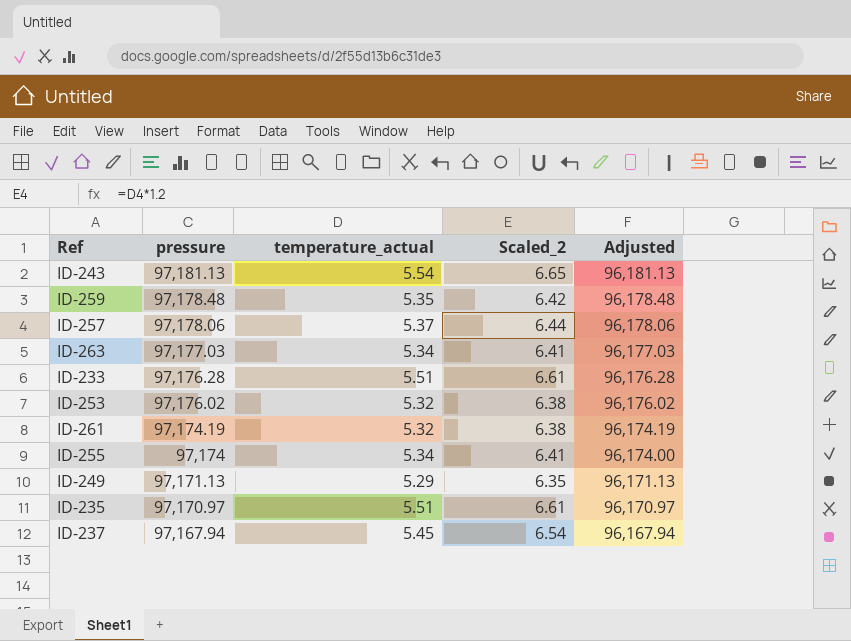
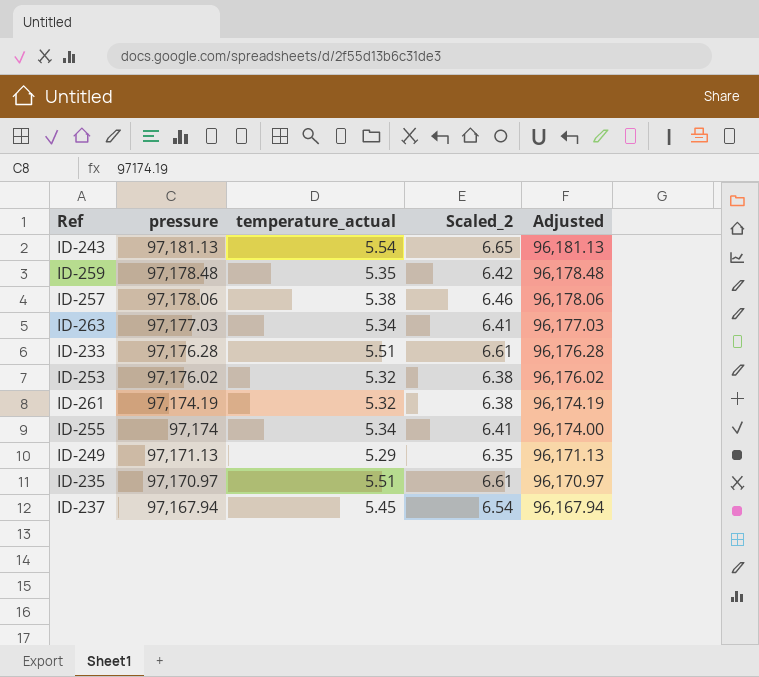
ID-257 | temperature_actual: 5.37 -> 5.38
ID-257 | Scaled_2: 6.44 -> 6.46

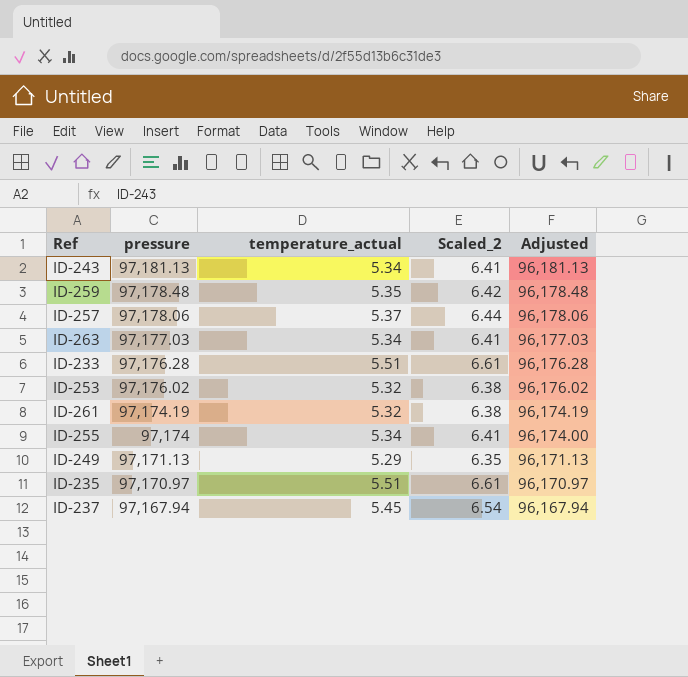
ID-243 | temperature_actual: 5.54 -> 5.34
ID-243 | Scaled_2: 6.65 -> 6.41
ID-257 | temperature_actual: 5.38 -> 5.37
ID-257 | Scaled_2: 6.46 -> 6.44

